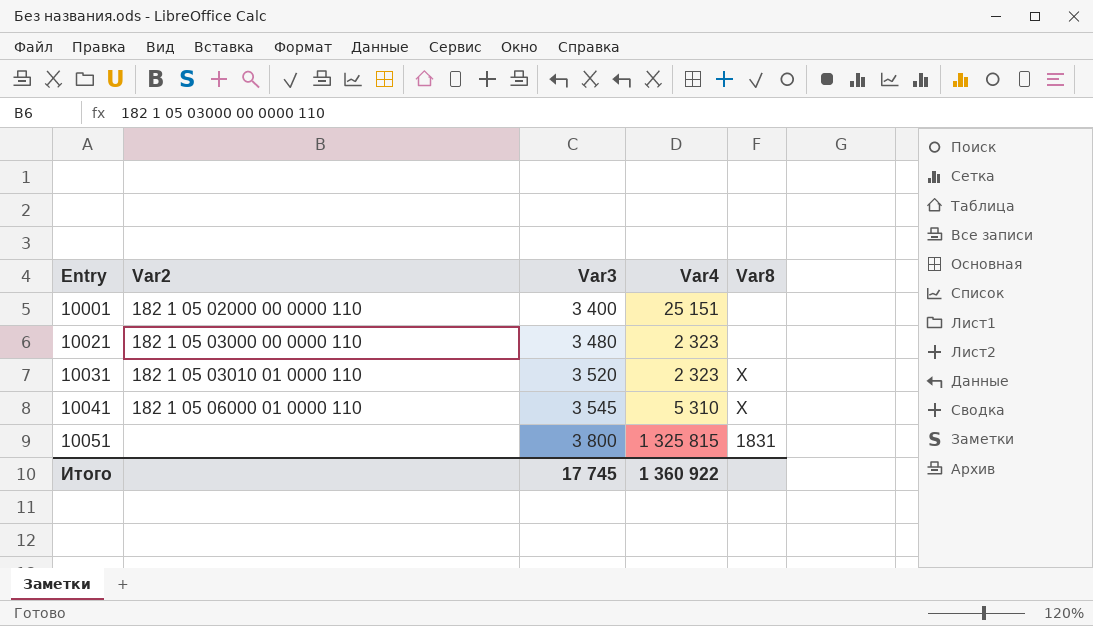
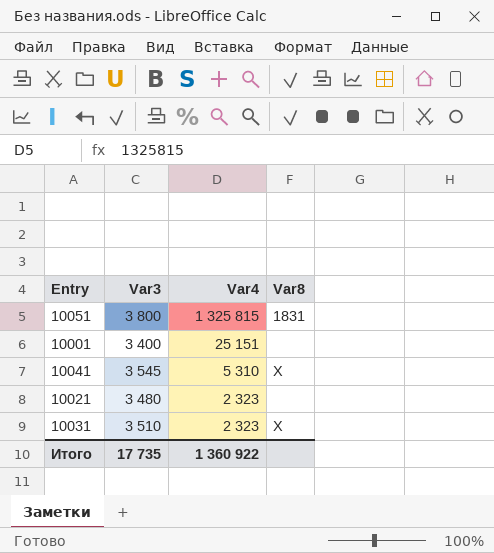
row order: Entry ascending -> Var4 descending
column Var2 | position: 2 -> none
10031 | Var3: 3 520 -> 3 510
Итого | Var3: 17 745 -> 17 735

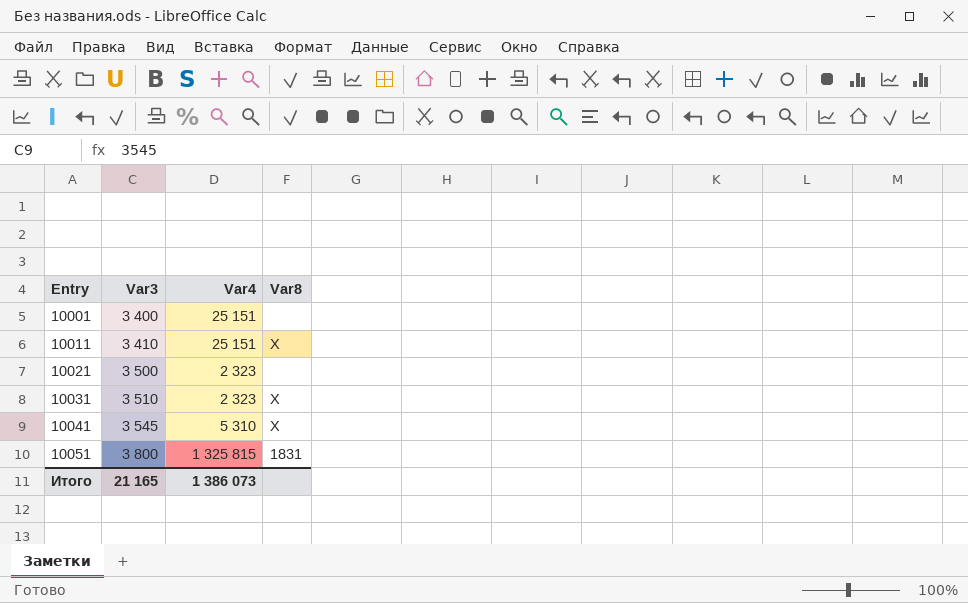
row order: Var4 descending -> Entry ascending
row 10011: none -> 3 410 | 25 151 | X
10021 | Var3: 3 480 -> 3 500
Итого | Var3: 17 735 -> 21 165
Итого | Var4: 1 360 922 -> 1 386 073

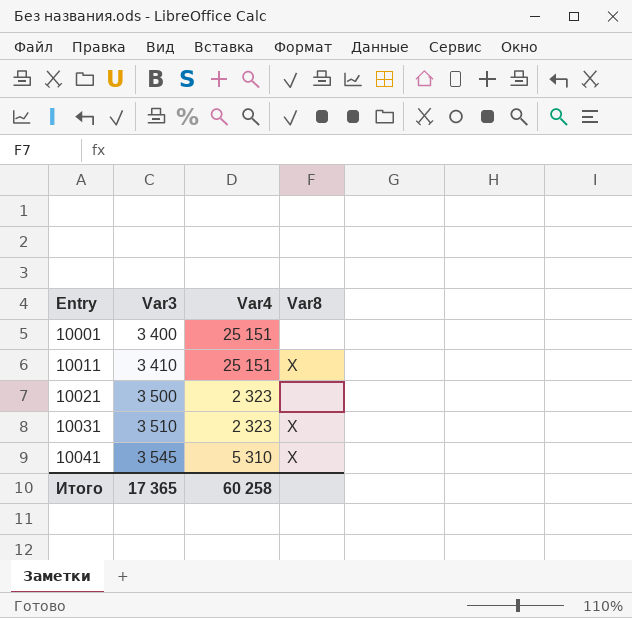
row 10051: 3 800 | 1 325 815 | 1831 -> none
Итого | Var3: 21 165 -> 17 365
Итого | Var4: 1 386 073 -> 60 258

